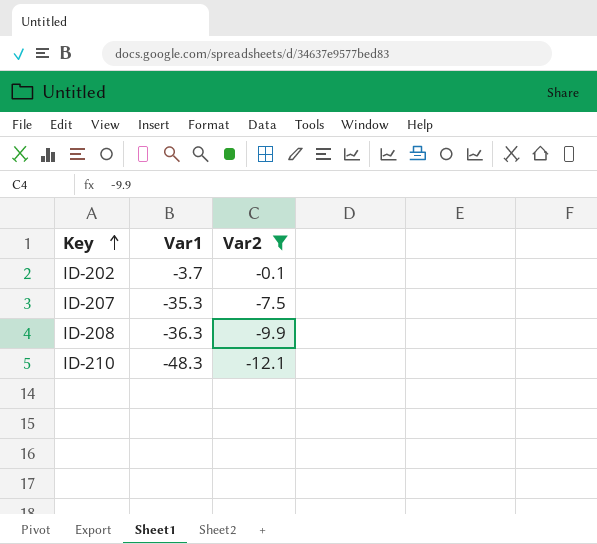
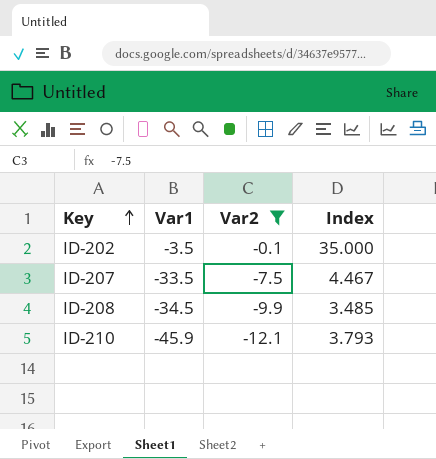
column Index | formula: none -> [Var1] / [Var2]
ID-202 | Var1: -3.7 -> -3.5
ID-207 | Var1: -35.3 -> -33.5
ID-208 | Var1: -36.3 -> -34.5
ID-210 | Var1: -48.3 -> -45.9

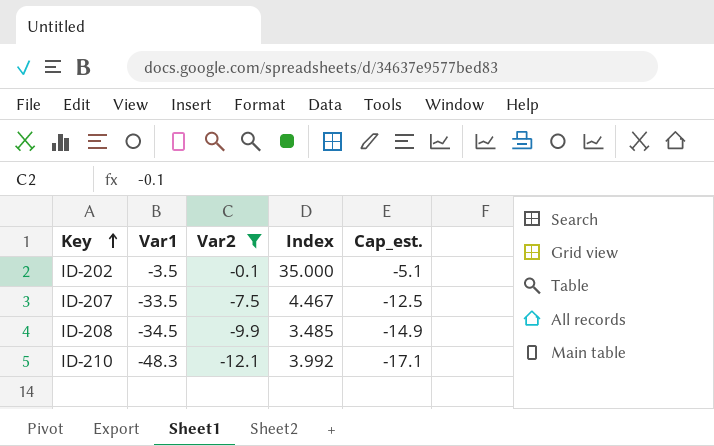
column Cap_est. | formula: none -> [Var2] - 5
ID-210 | Var1: -45.9 -> -48.3
ID-210 | Index: 3.793 -> 3.992

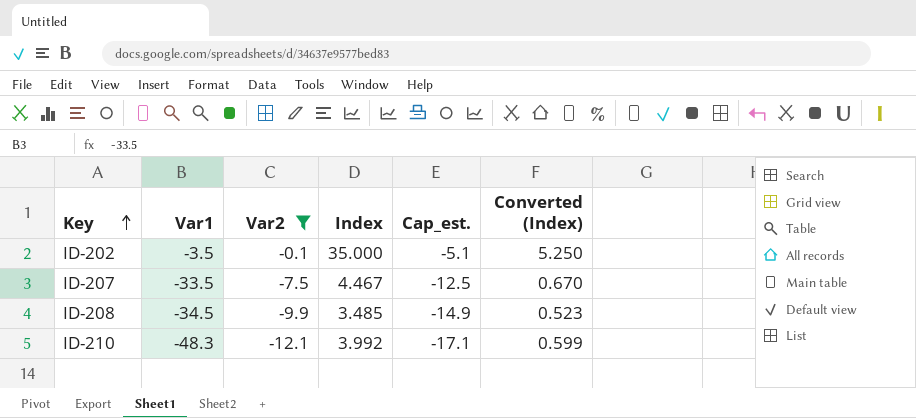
column Converted (Index) | formula: none -> [Index] * 0.15

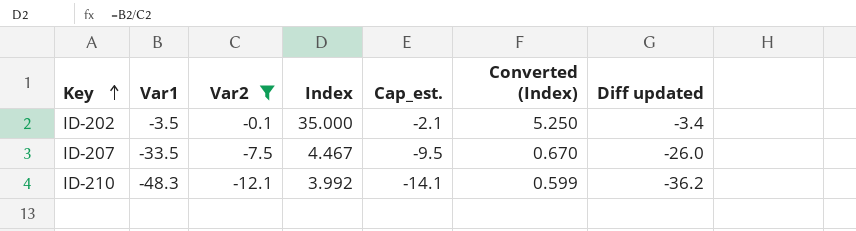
column Cap_est. | formula: [Var2] - 5 -> [Var2] - 2
column Diff updated | formula: none -> [Var1] - [Var2]
row ID-208: -34.5 | -9.9 | 3.485 | -14.9 | 0.523 -> none

